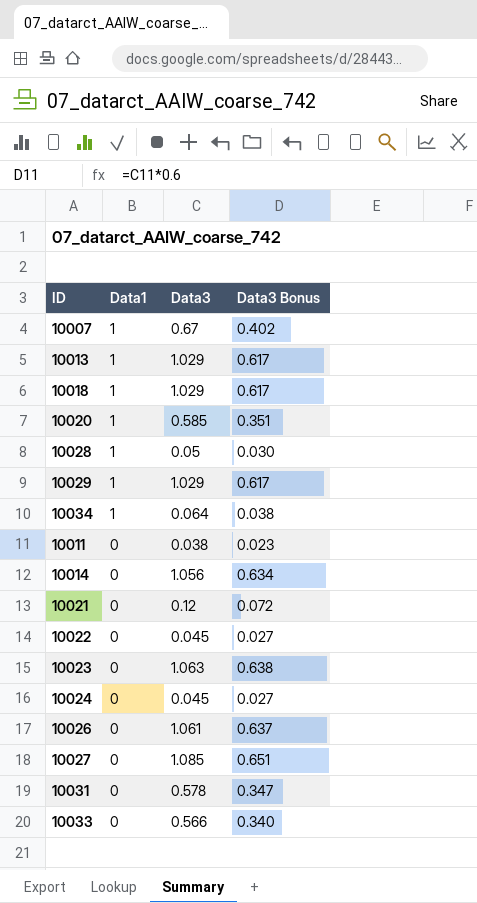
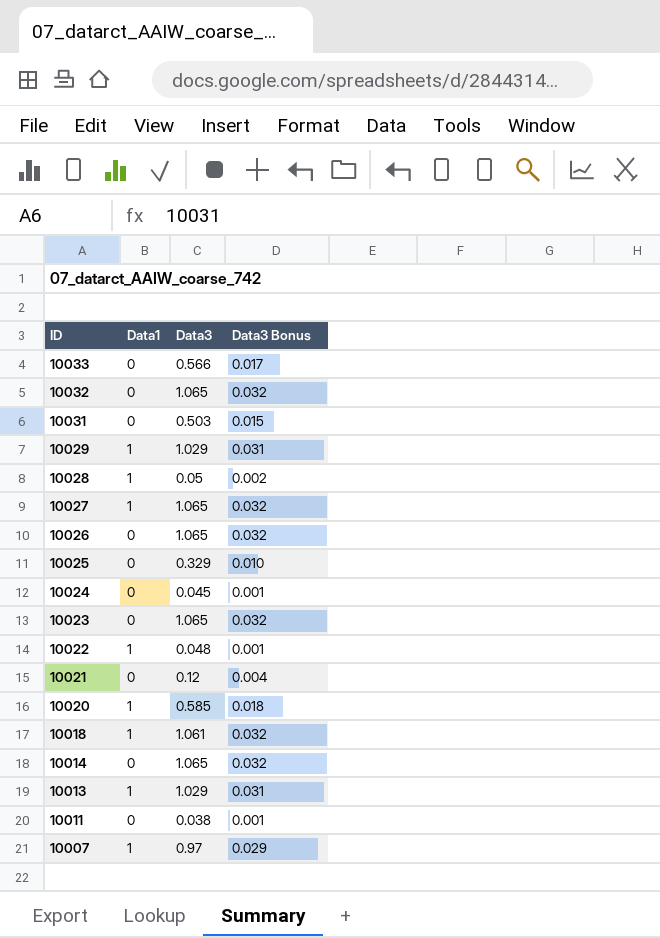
row order: Data1 descending -> ID descending
column Data3 Bonus | formula: [Data3] * 0.6 -> [Data3] * 0.03
row 10034: 1 | 0.064 | 0.038 -> none
row 10032: none -> 0 | 1.065 | 0.032
10031 | Data3: 0.578 -> 0.503
10027 | Data1: 0 -> 1
10027 | Data3: 1.085 -> 1.065
10026 | Data3: 1.061 -> 1.065
row 10025: none -> 0 | 0.329 | 0.010
10023 | Data3: 1.063 -> 1.065
10022 | Data1: 0 -> 1
10022 | Data3: 0.045 -> 0.048
10018 | Data3: 1.029 -> 1.061
10014 | Data3: 1.056 -> 1.065
10007 | Data3: 0.67 -> 0.97

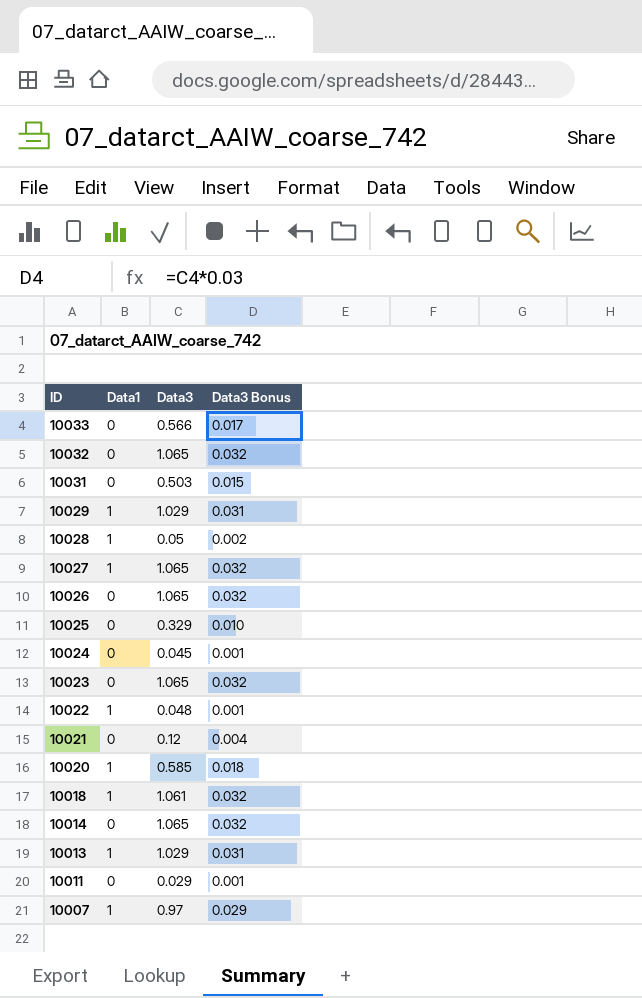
10011 | Data3: 0.038 -> 0.029

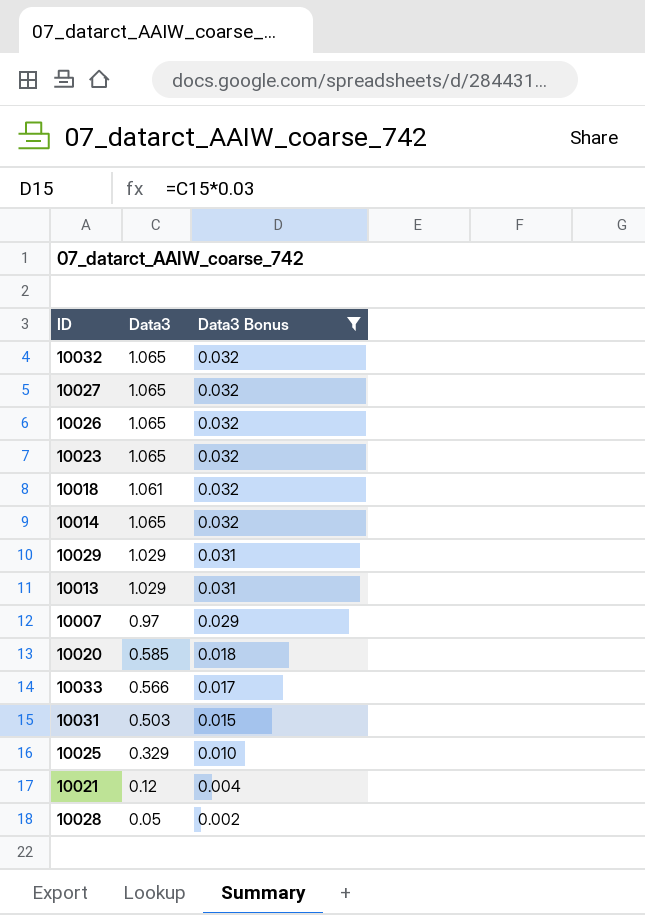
filter: none -> Data3 Bonus != 0.001
row order: ID descending -> Data3 Bonus descending
column Data1 | position: 2 -> none

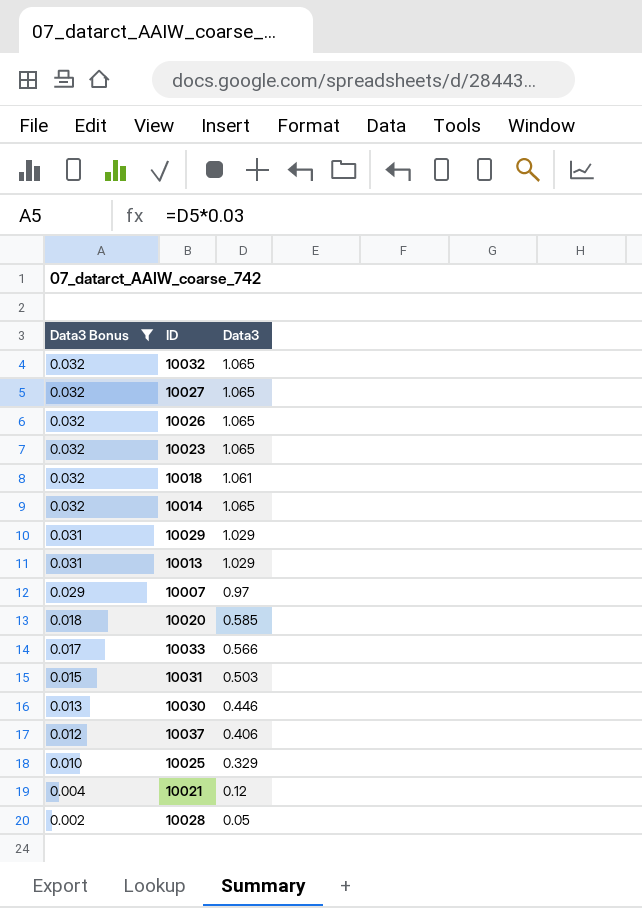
column Data3 Bonus | position: 3 -> 1
row 10030: none -> 0.013 | 0.446
row 10037: none -> 0.012 | 0.406

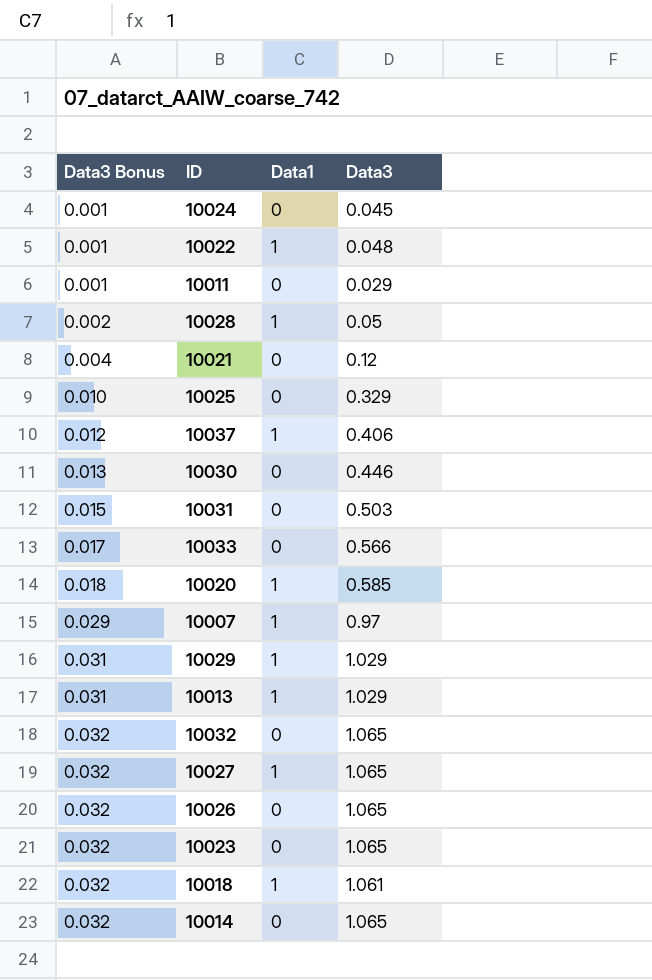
filter: Data3 Bonus != 0.001 -> none
row order: Data3 Bonus descending -> Data3 Bonus ascending
column Data1 | position: none -> 3

